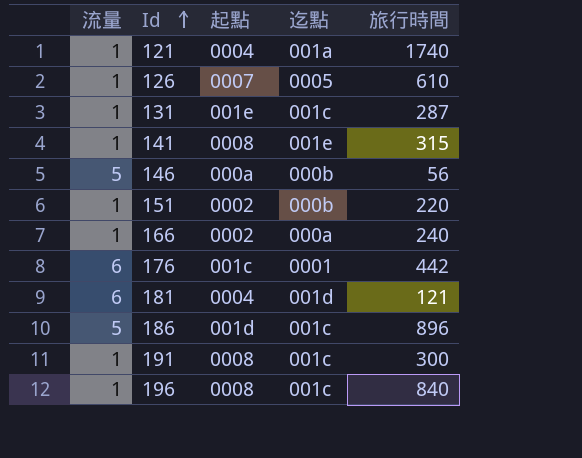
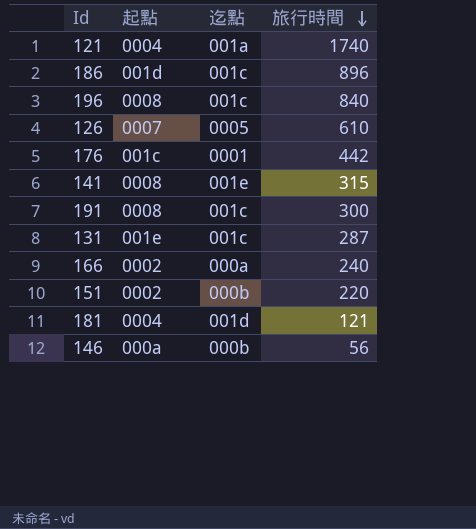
row order: Id ascending -> 旅行時間 descending
column 流量 | position: 1 -> none

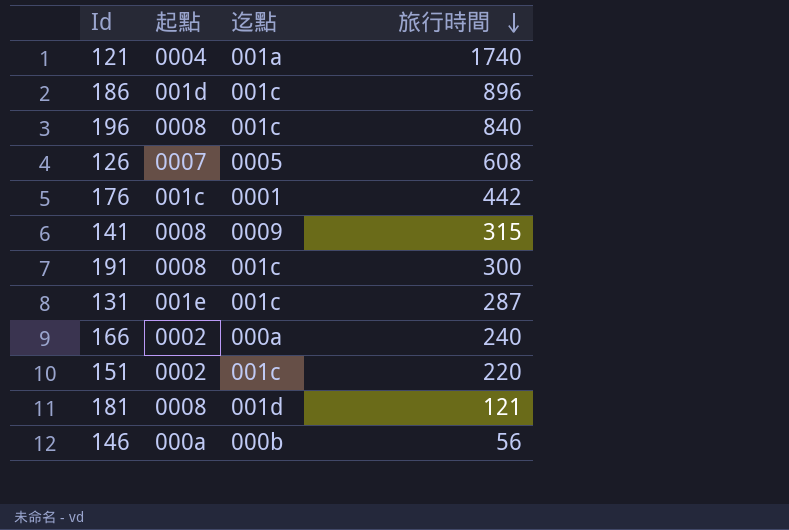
126 | 旅行時間: 610 -> 608
141 | 迄點: 001e -> 0009
151 | 迄點: 000b -> 001c
181 | 起點: 0004 -> 0008

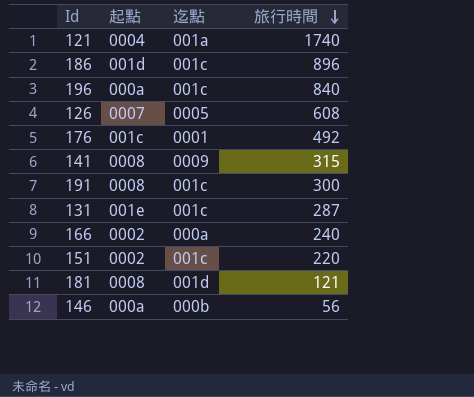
196 | 起點: 0008 -> 000a
176 | 旅行時間: 442 -> 492

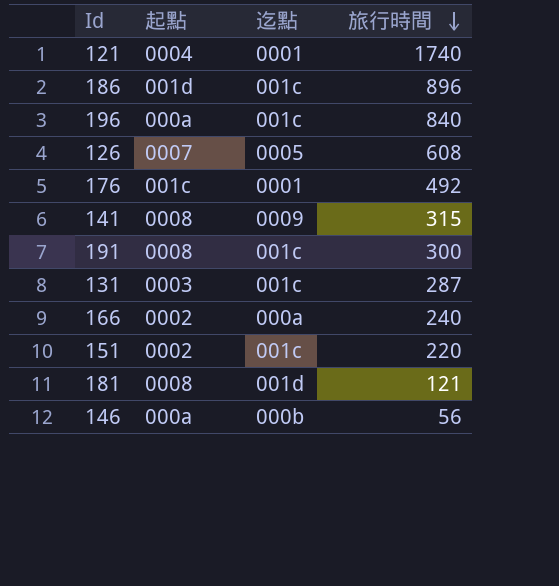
121 | 迄點: 001a -> 0001
131 | 起點: 001e -> 0003

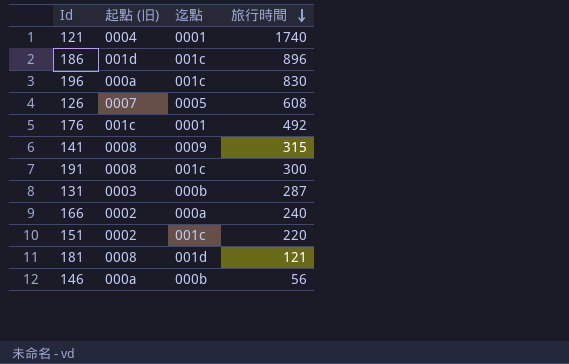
column name: 起點 -> 起點 (旧)
196 | 旅行時間: 840 -> 830
131 | 迄點: 001c -> 000b

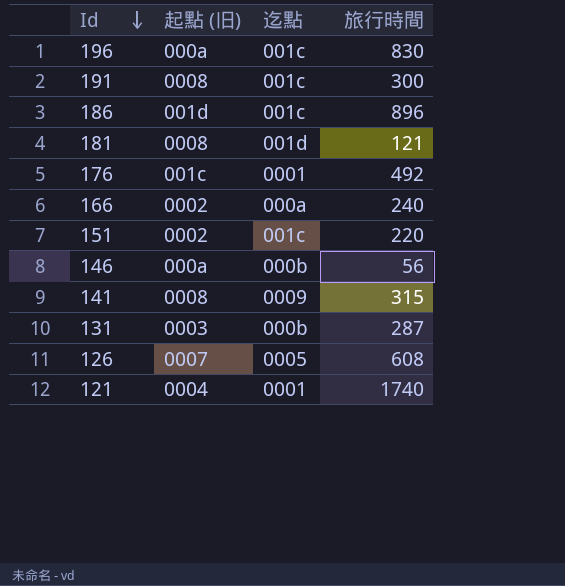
row order: 旅行時間 descending -> Id descending

